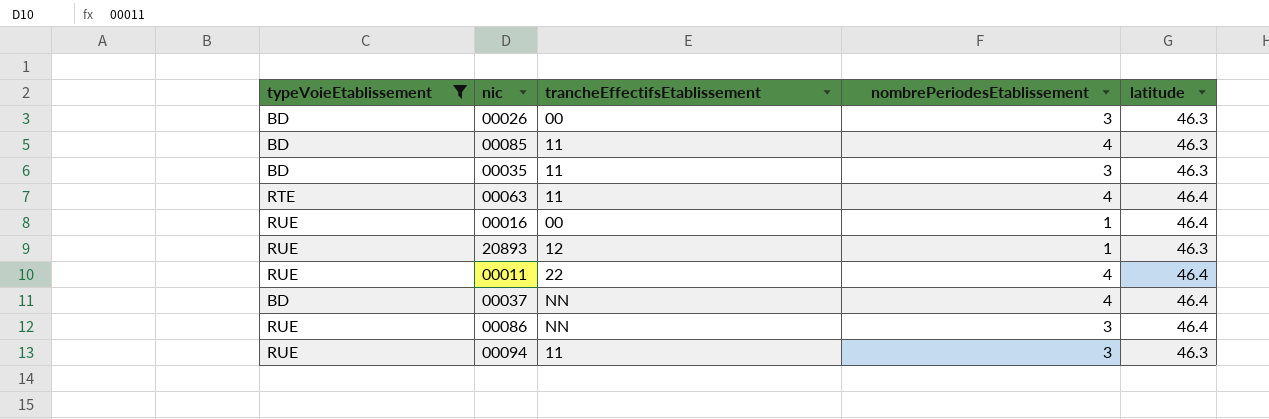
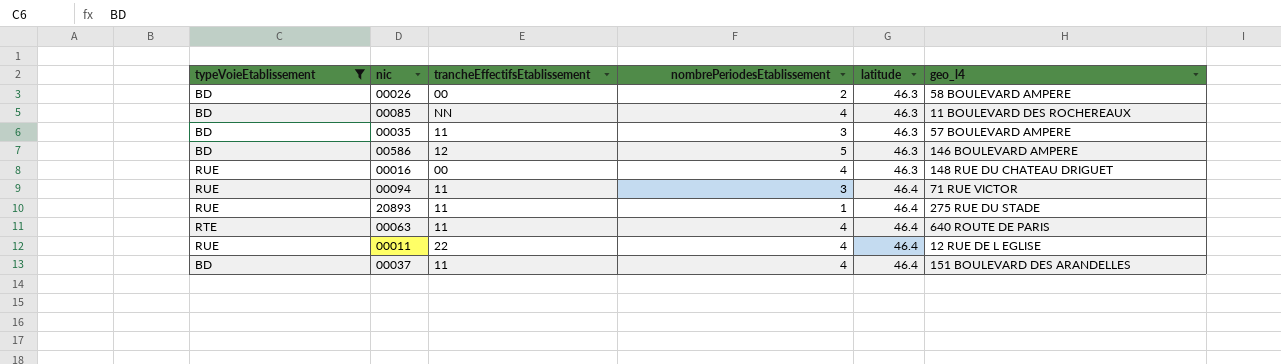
row order: none -> latitude ascending
column geo_l4 | position: none -> 6
row 00086: RUE | NN | 3 | 46.4 -> none
00026 | nombrePeriodesEtablissement: 3 -> 2
00085 | trancheEffectifsEtablissement: 11 -> NN
row 00586: none -> BD | 12 | 5 | 46.3 | 146 BOULEVARD AMPERE
00016 | nombrePeriodesEtablissement: 1 -> 4
00016 | latitude: 46.4 -> 46.3
00094 | latitude: 46.3 -> 46.4
20893 | trancheEffectifsEtablissement: 12 -> 11
20893 | latitude: 46.3 -> 46.4
00037 | trancheEffectifsEtablissement: NN -> 11

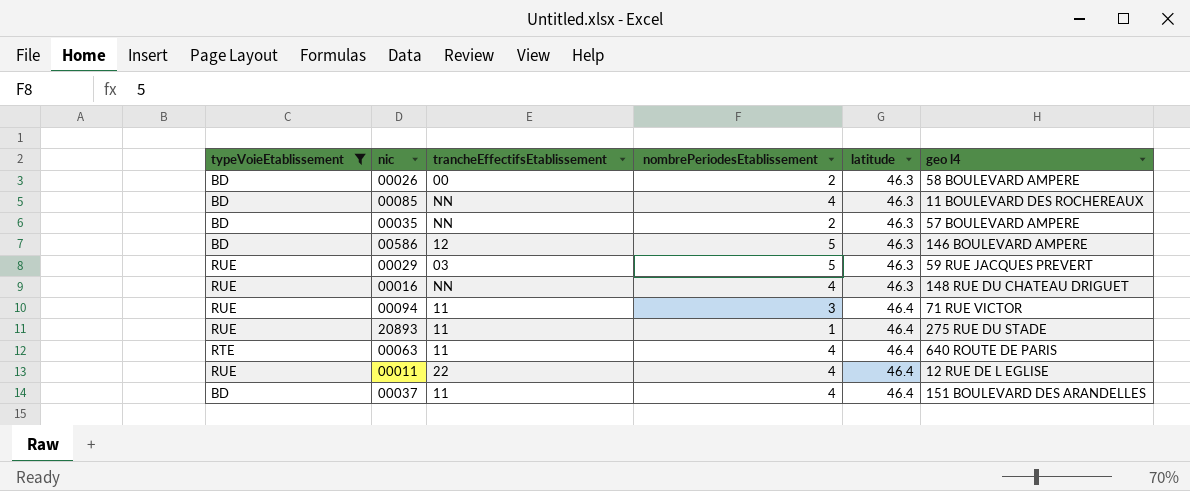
column name: geo_l4 -> geo l4
00035 | trancheEffectifsEtablissement: 11 -> NN
00035 | nombrePeriodesEtablissement: 3 -> 2
row 00029: none -> RUE | 03 | 5 | 46.3 | 59 RUE JACQUES PREVERT
00016 | trancheEffectifsEtablissement: 00 -> NN

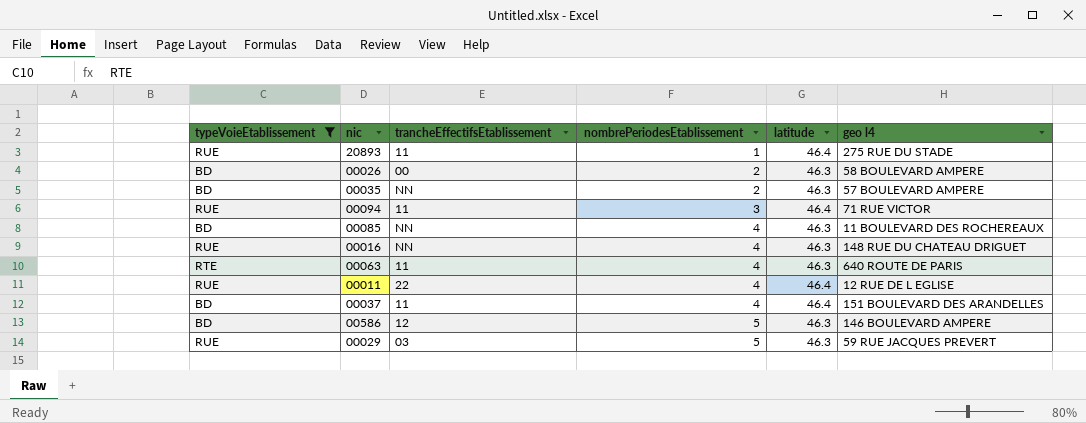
row order: latitude ascending -> nombrePeriodesEtablissement ascending
00063 | latitude: 46.4 -> 46.3

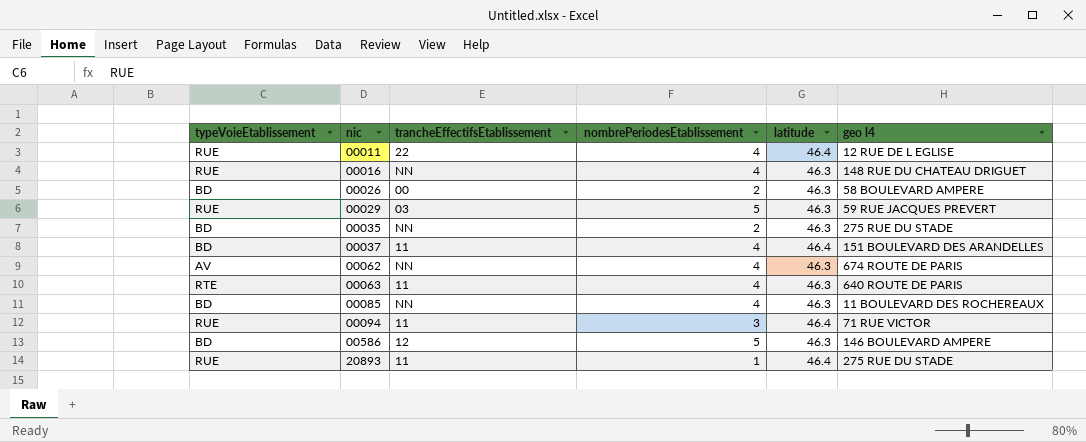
filter: typeVoieEtablissement != AV -> none
row order: nombrePeriodesEtablissement ascending -> nic ascending
00035 | geo l4: 57 BOULEVARD AMPERE -> 275 RUE DU STADE

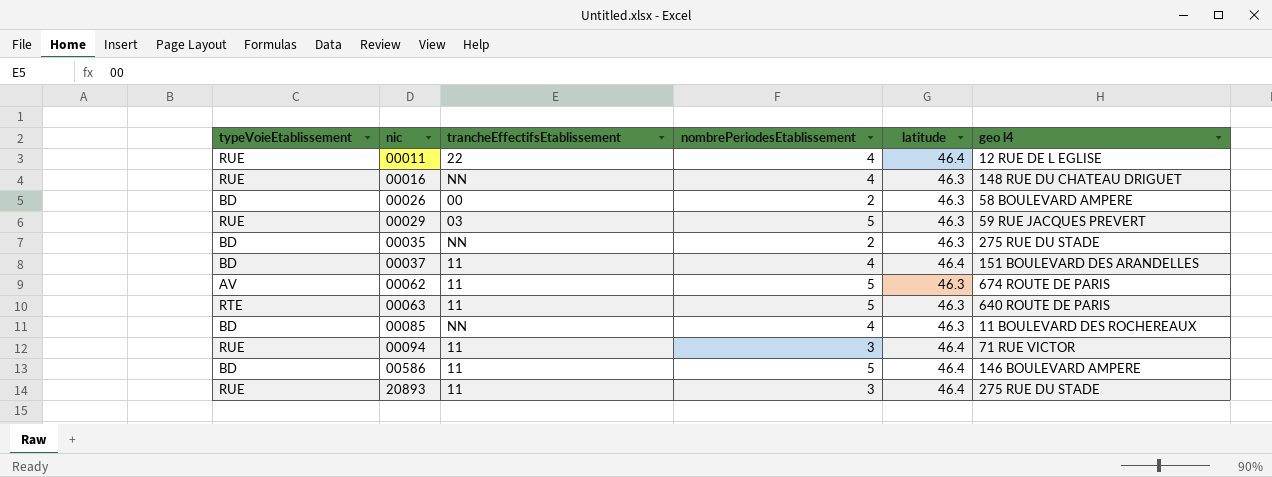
00062 | trancheEffectifsEtablissement: NN -> 11
00062 | nombrePeriodesEtablissement: 4 -> 5
00063 | nombrePeriodesEtablissement: 4 -> 5
00586 | trancheEffectifsEtablissement: 12 -> 11
00586 | latitude: 46.3 -> 46.4
20893 | nombrePeriodesEtablissement: 1 -> 3

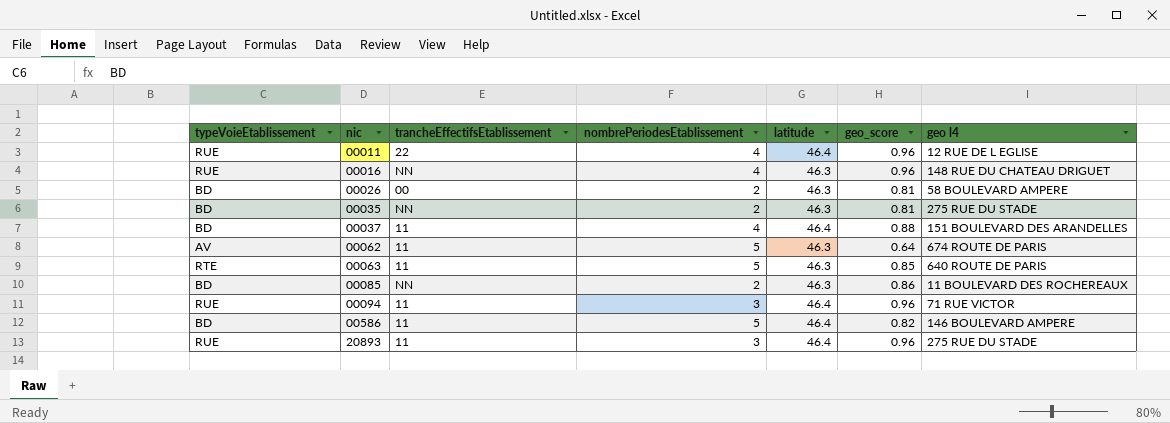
column geo_score | position: none -> 6
row 00029: RUE | 03 | 5 | 46.3 | 59 RUE JACQUES PREVERT -> none
00085 | nombrePeriodesEtablissement: 4 -> 2

